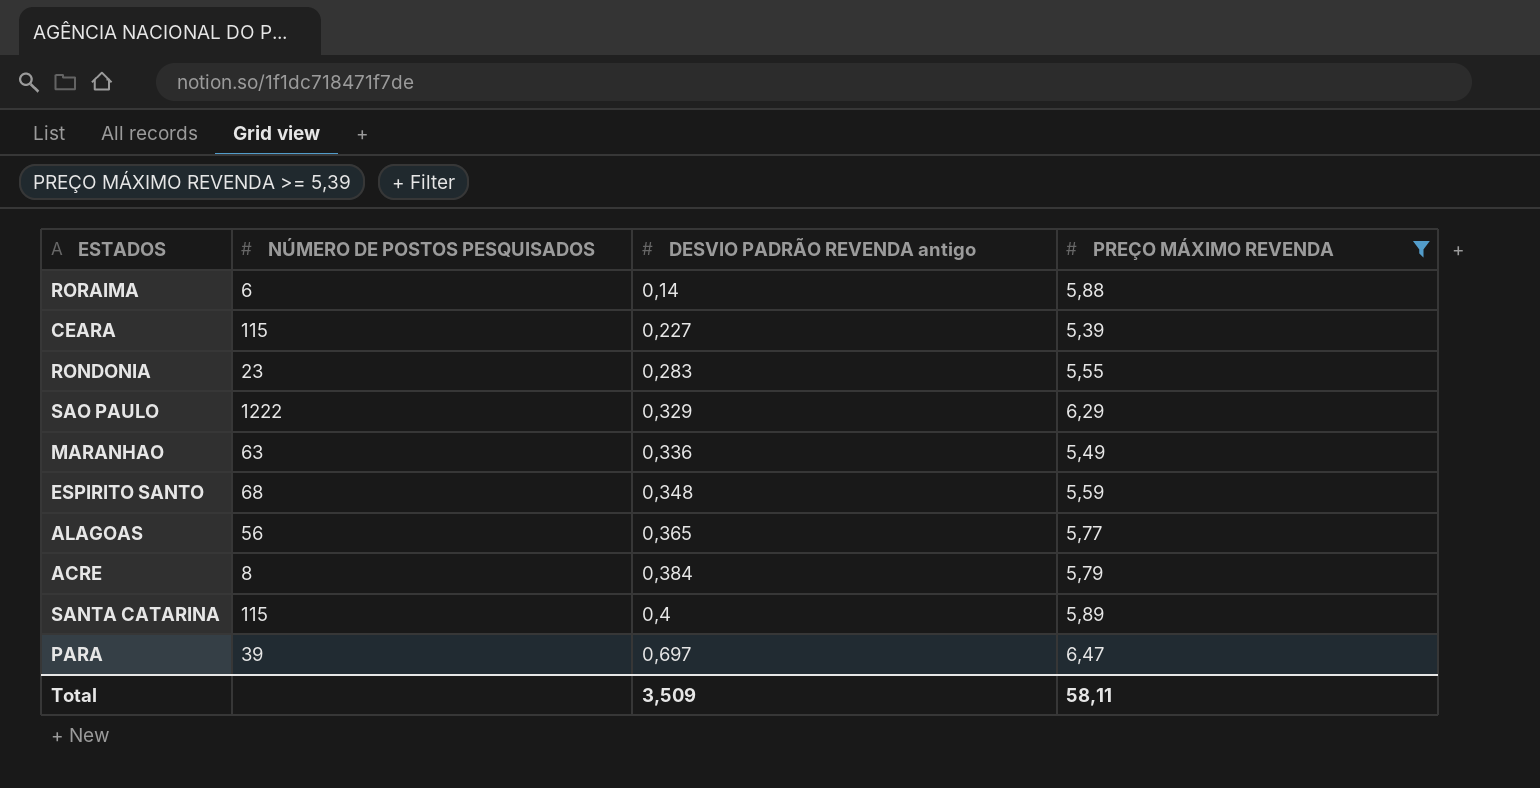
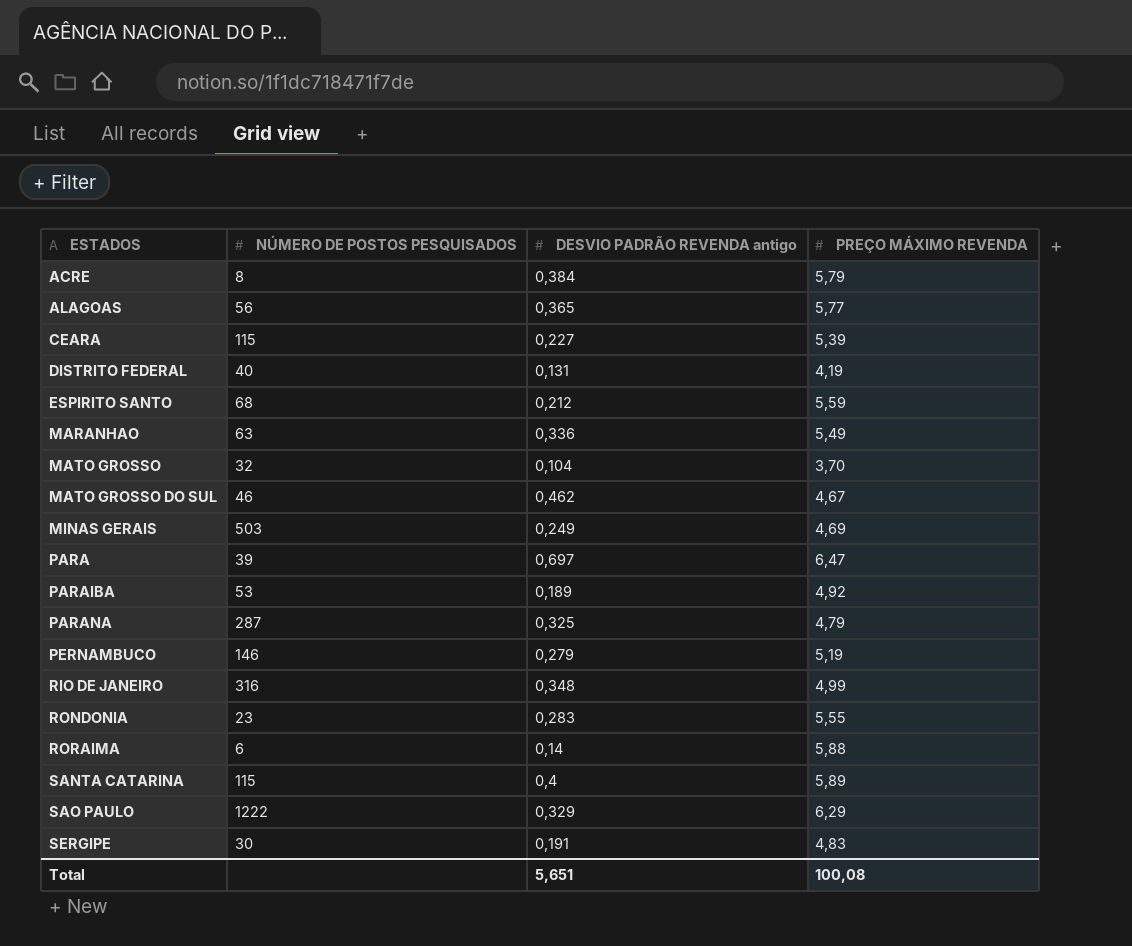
filter: PREÇO MÁXIMO REVENDA >= 5,39 -> none
row order: DESVIO PADRÃO REVENDA antigo ascending -> ESTADOS ascending
ESPIRITO SANTO | DESVIO PADRÃO REVENDA antigo: 0,348 -> 0,212
Total | DESVIO PADRÃO REVENDA antigo: 3,509 -> 5,651
Total | PREÇO MÁXIMO REVENDA: 58,11 -> 100,08

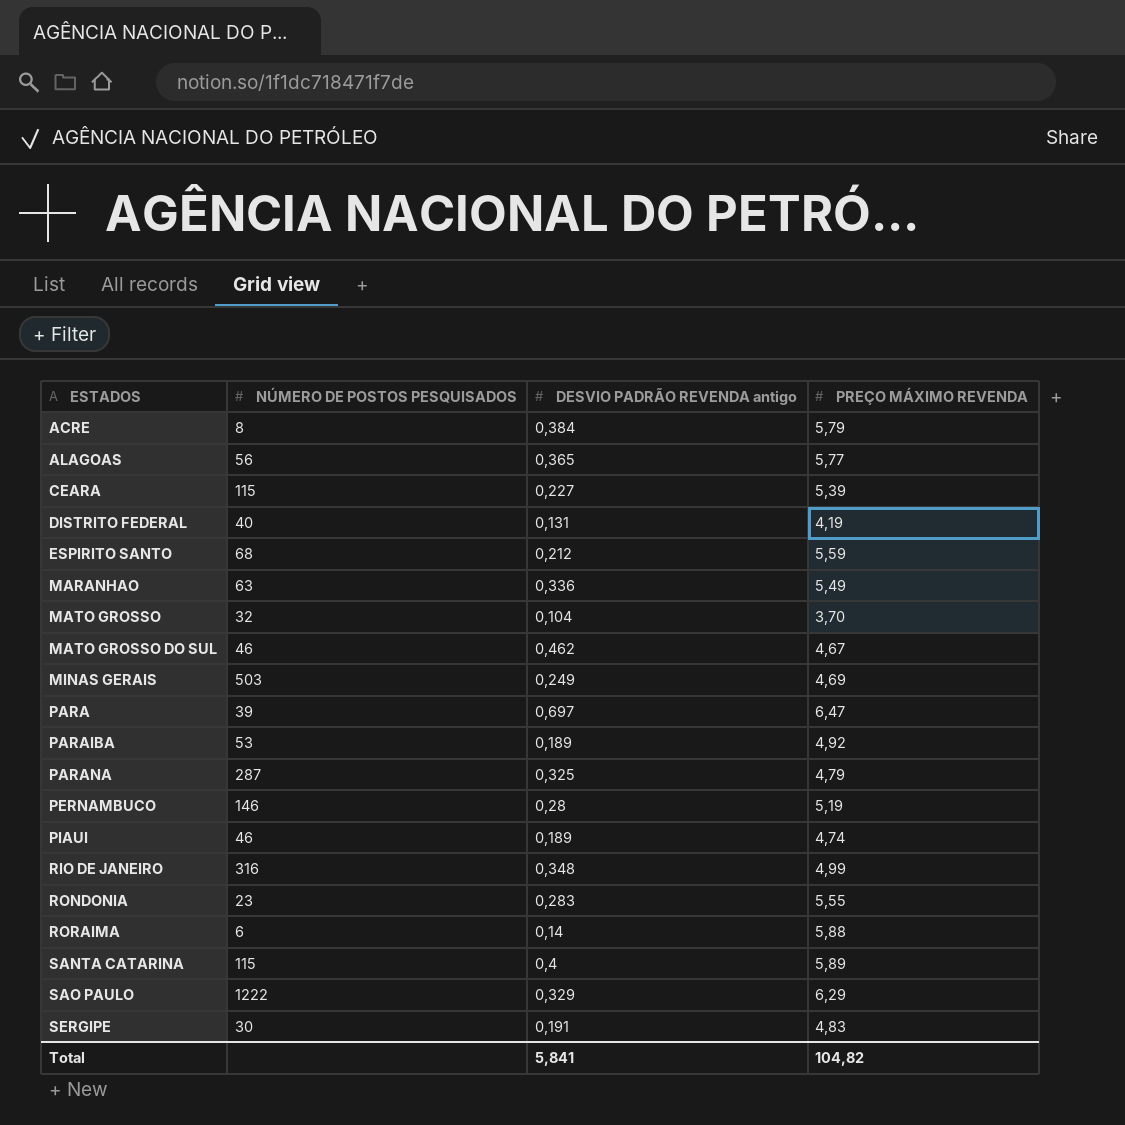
PERNAMBUCO | DESVIO PADRÃO REVENDA antigo: 0,279 -> 0,28
row PIAUI: none -> 46 | 0,189 | 4,74
Total | DESVIO PADRÃO REVENDA antigo: 5,651 -> 5,841
Total | PREÇO MÁXIMO REVENDA: 100,08 -> 104,82

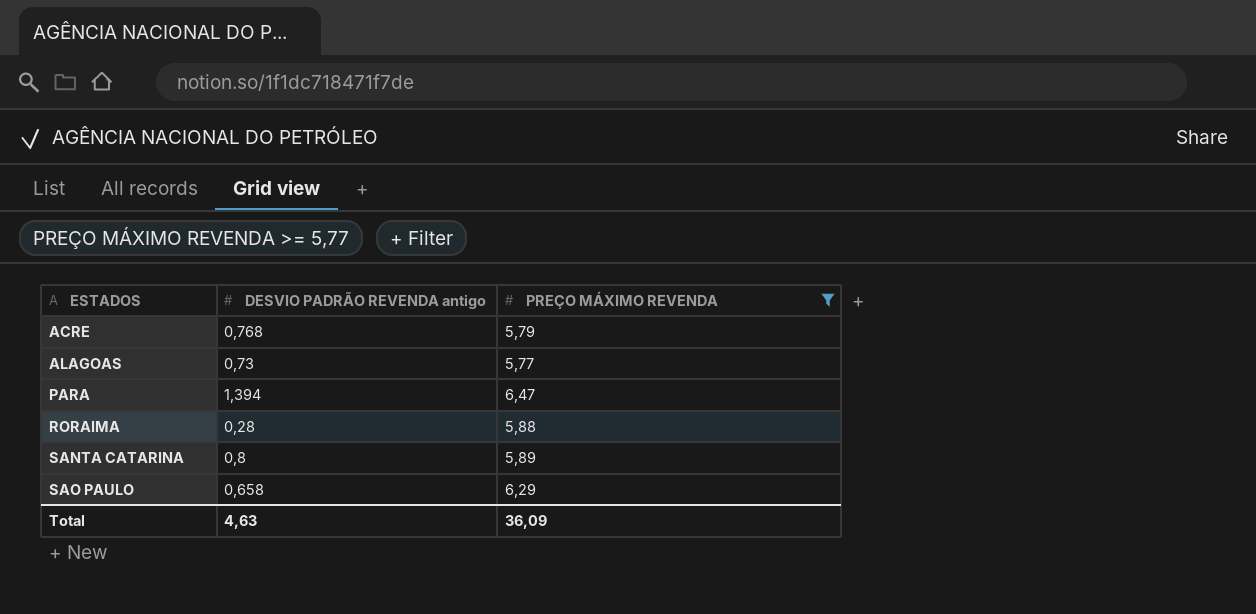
filter: none -> PREÇO MÁXIMO REVENDA >= 5,77
column NÚMERO DE POSTOS PESQUISADOS | position: 2 -> none
ACRE | DESVIO PADRÃO REVENDA antigo: 0,384 -> 0,768
ALAGOAS | DESVIO PADRÃO REVENDA antigo: 0,365 -> 0,73
PARA | DESVIO PADRÃO REVENDA antigo: 0,697 -> 1,394
RORAIMA | DESVIO PADRÃO REVENDA antigo: 0,14 -> 0,28
SANTA CATARINA | DESVIO PADRÃO REVENDA antigo: 0,4 -> 0,8
SAO PAULO | DESVIO PADRÃO REVENDA antigo: 0,329 -> 0,658
Total | DESVIO PADRÃO REVENDA antigo: 5,841 -> 4,63
Total | PREÇO MÁXIMO REVENDA: 104,82 -> 36,09

